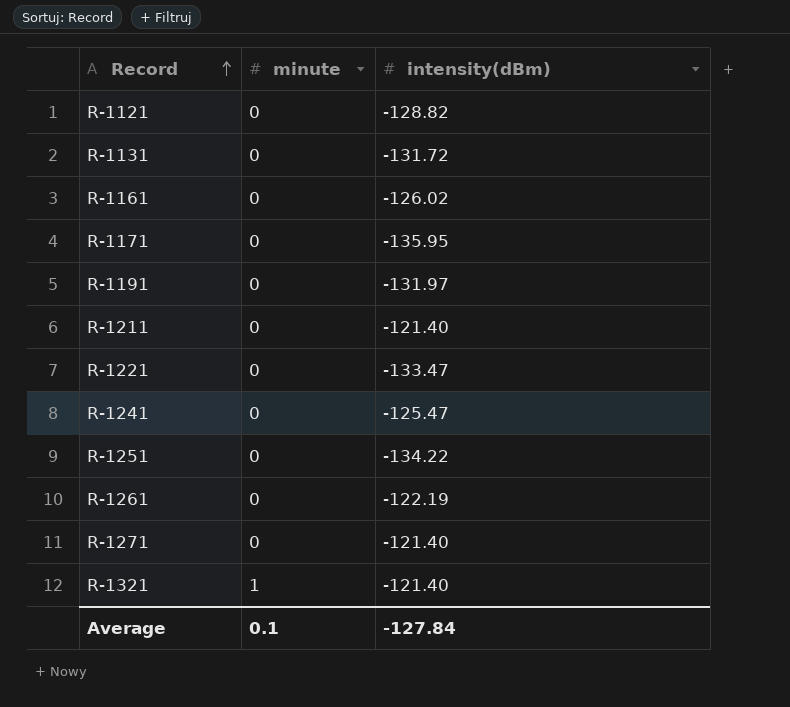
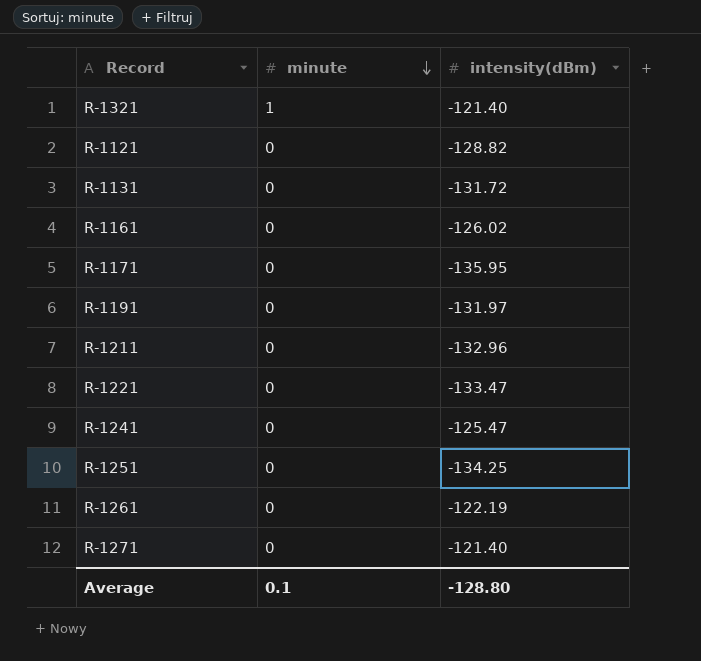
row order: Record ascending -> minute descending
R-1211 | intensity(dBm): -121.40 -> -132.96
R-1251 | intensity(dBm): -134.22 -> -134.25
Average | intensity(dBm): -127.84 -> -128.80

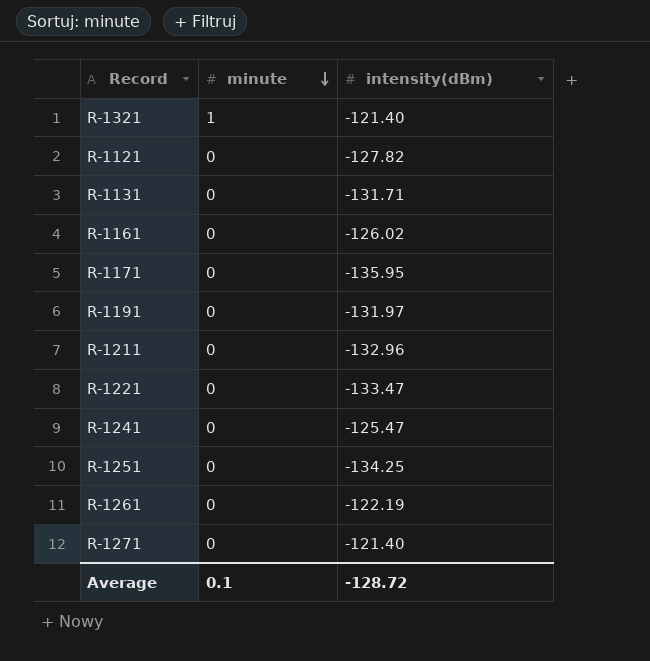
R-1121 | intensity(dBm): -128.82 -> -127.82
R-1131 | intensity(dBm): -131.72 -> -131.71
Average | intensity(dBm): -128.80 -> -128.72

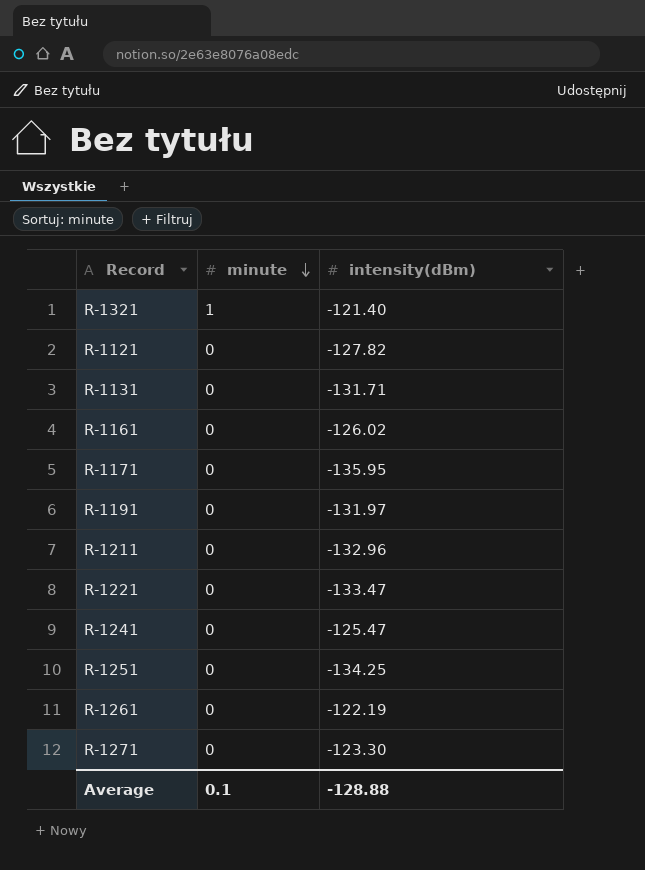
R-1271 | intensity(dBm): -121.40 -> -123.30
Average | intensity(dBm): -128.72 -> -128.88

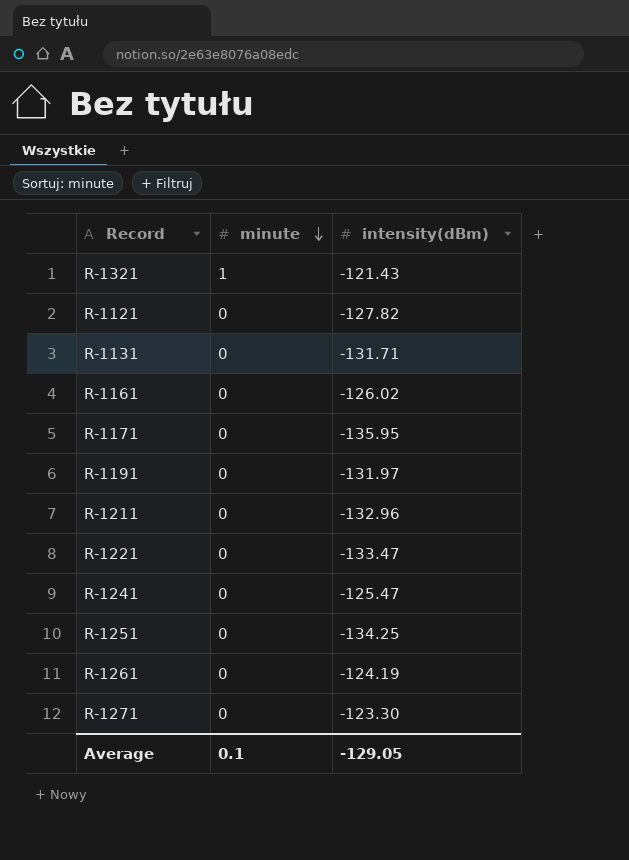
R-1321 | intensity(dBm): -121.40 -> -121.43
R-1261 | intensity(dBm): -122.19 -> -124.19
Average | intensity(dBm): -128.88 -> -129.05

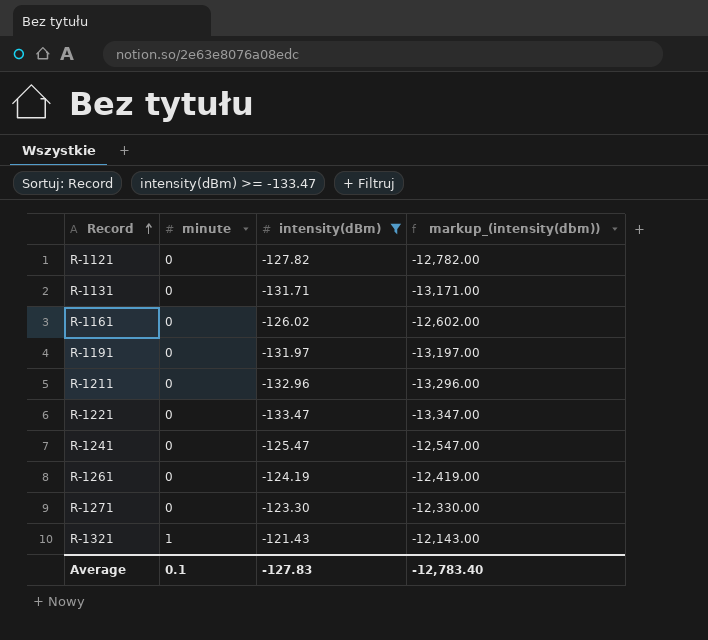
filter: none -> intensity(dBm) >= -133.47
row order: minute descending -> Record ascending
column markup_(intensity(dbm)) | formula: none -> [intensity(dBm)] * 100
Average | intensity(dBm): -129.05 -> -127.83

